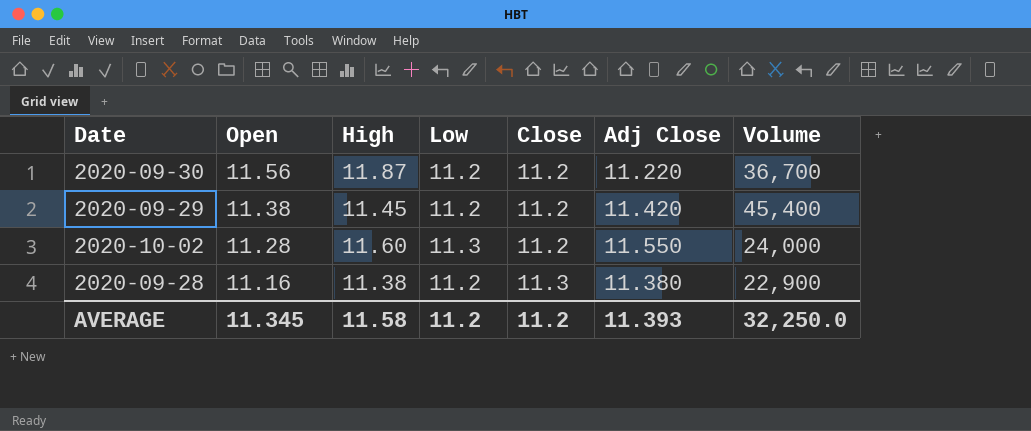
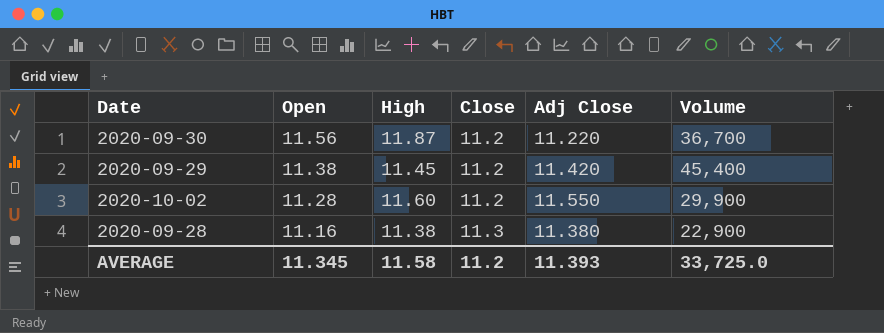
column Low | position: 4 -> none
2020-10-02 | Volume: 24,000 -> 29,900
AVERAGE | Volume: 32,250.0 -> 33,725.0

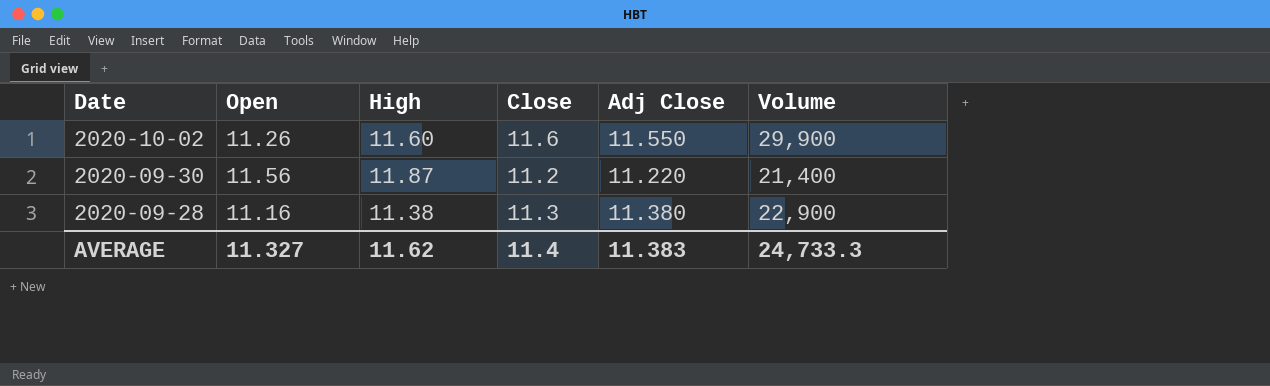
row order: Open descending -> Date descending
row 2020-09-29: 11.38 | 11.45 | 11.2 | 11.420 | 45,400 -> none
2020-10-02 | Open: 11.28 -> 11.26
2020-10-02 | Close: 11.2 -> 11.6
2020-09-30 | Volume: 36,700 -> 21,400
AVERAGE | Open: 11.345 -> 11.327
AVERAGE | High: 11.58 -> 11.62
AVERAGE | Close: 11.2 -> 11.4
AVERAGE | Adj Close: 11.393 -> 11.383
AVERAGE | Volume: 33,725.0 -> 24,733.3

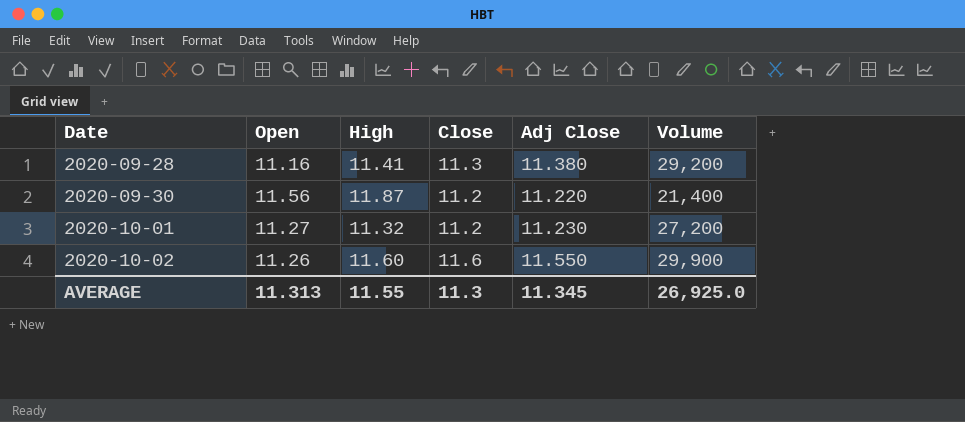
row order: Date descending -> Date ascending
2020-09-28 | High: 11.38 -> 11.41
2020-09-28 | Volume: 22,900 -> 29,200
row 2020-10-01: none -> 11.27 | 11.32 | 11.2 | 11.230 | 27,200
AVERAGE | Open: 11.327 -> 11.313
AVERAGE | High: 11.62 -> 11.55
AVERAGE | Close: 11.4 -> 11.3
AVERAGE | Adj Close: 11.383 -> 11.345
AVERAGE | Volume: 24,733.3 -> 26,925.0

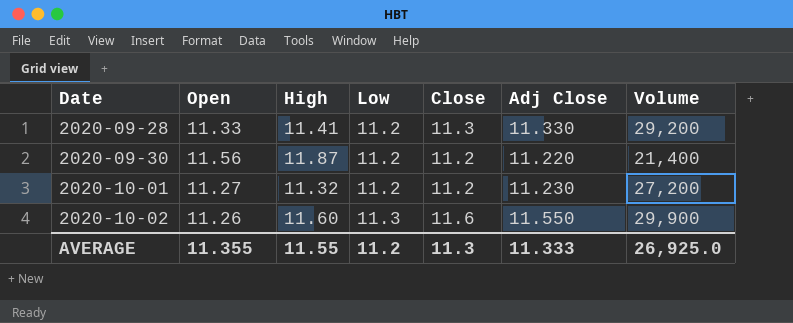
column Low | position: none -> 4
2020-09-28 | Open: 11.16 -> 11.33
2020-09-28 | Adj Close: 11.380 -> 11.330
AVERAGE | Open: 11.313 -> 11.355
AVERAGE | Adj Close: 11.345 -> 11.333

